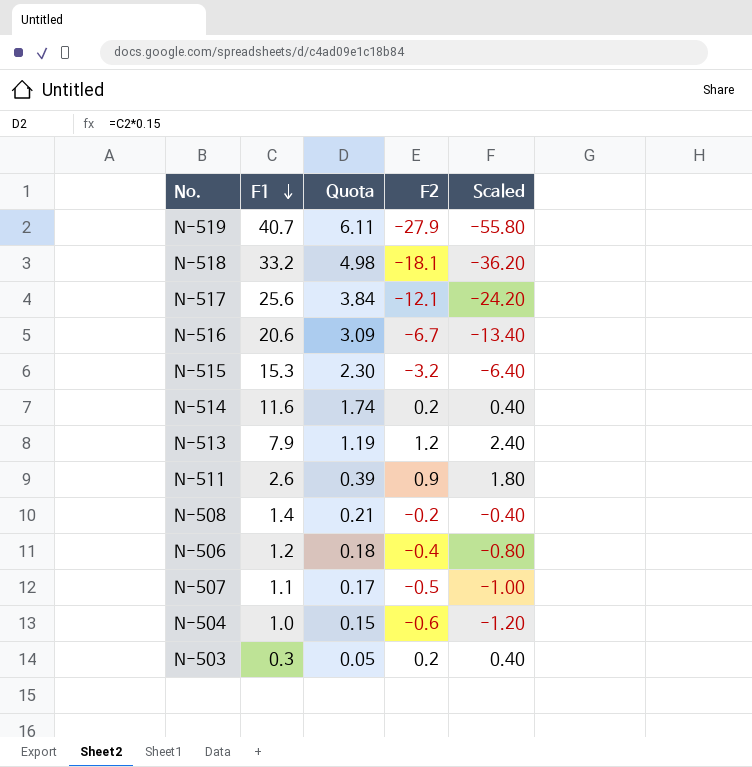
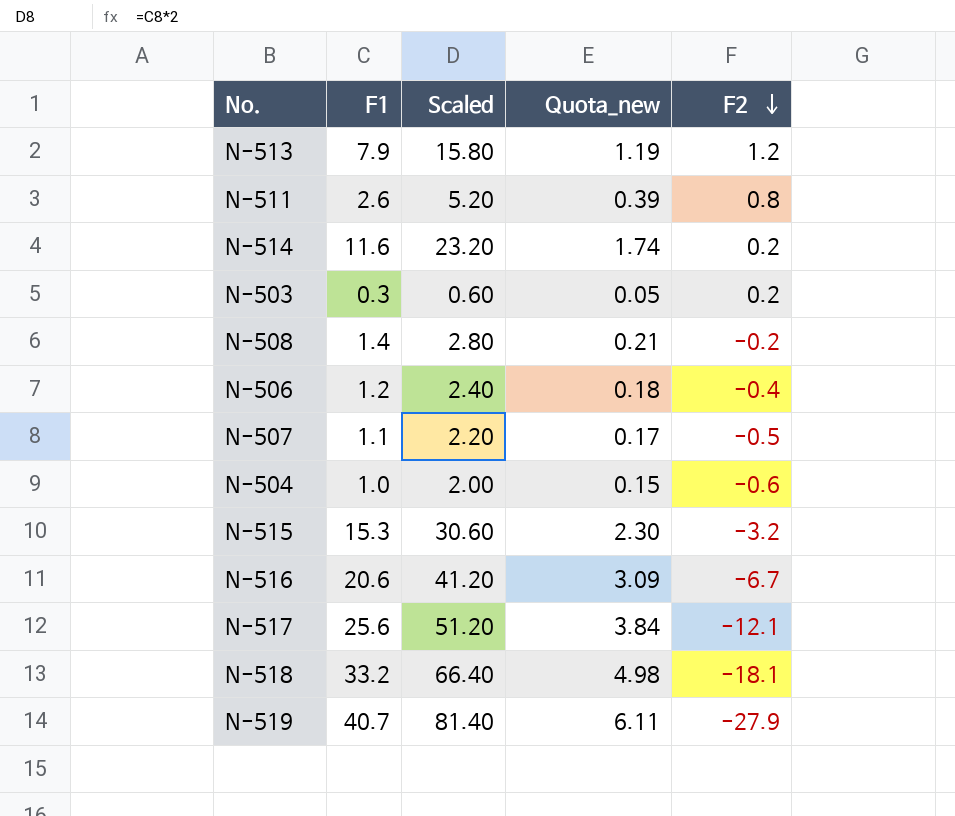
row order: F1 descending -> F2 descending
column Scaled | formula: [F2] * 2 -> [F1] * 2
column Scaled | position: 5 -> 3
column name: Quota -> Quota_new
N-511 | F2: 0.9 -> 0.8

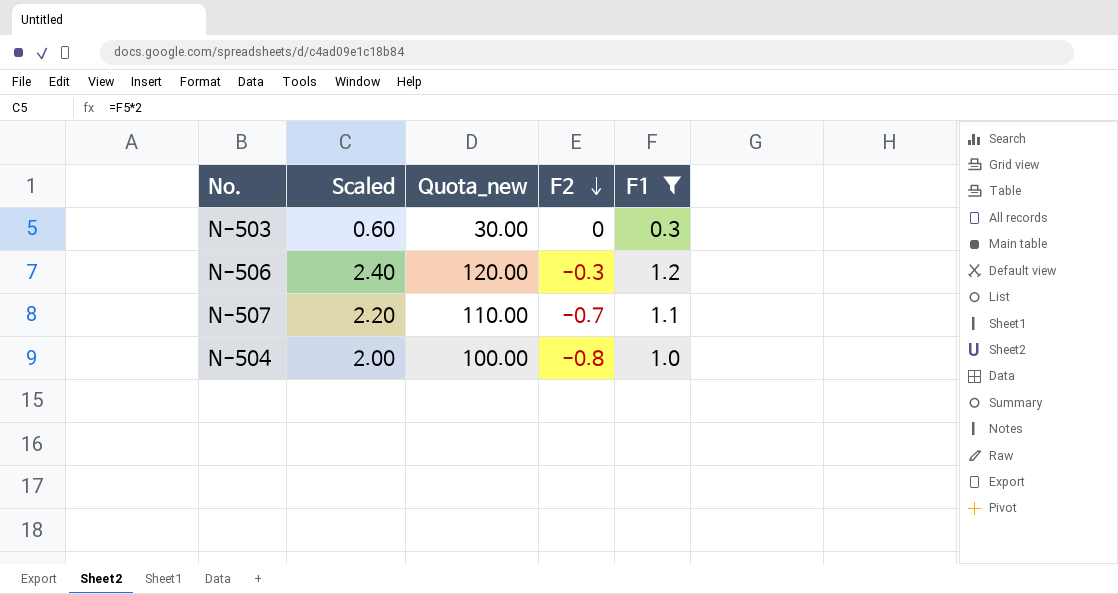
filter: none -> F1 <= 1.2
column Quota_new | formula: [F1] * 0.15 -> [F1] * 100
column F1 | position: 2 -> 5
N-503 | F2: 0.2 -> 0
N-506 | F2: -0.4 -> -0.3
N-507 | F2: -0.5 -> -0.7
N-504 | F2: -0.6 -> -0.8

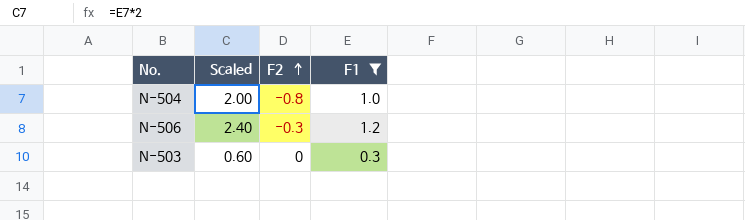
row order: F2 descending -> F2 ascending
column Quota_new | formula: [F1] * 100 -> none
row N-507: 2.20 | 110.00 | -0.7 | 1.1 -> none

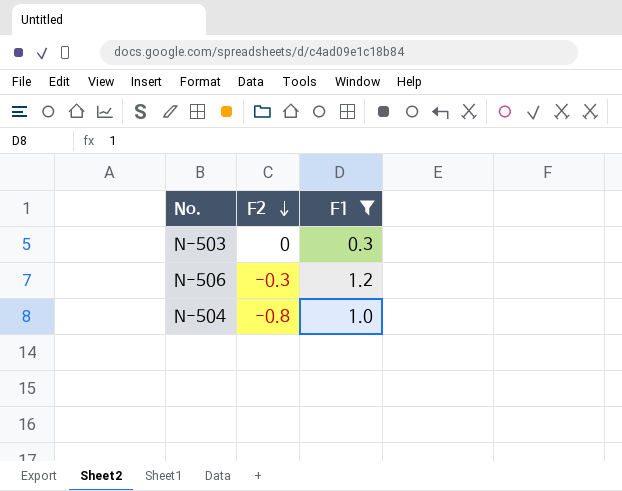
row order: F2 ascending -> F2 descending
column Scaled | formula: [F1] * 2 -> none

